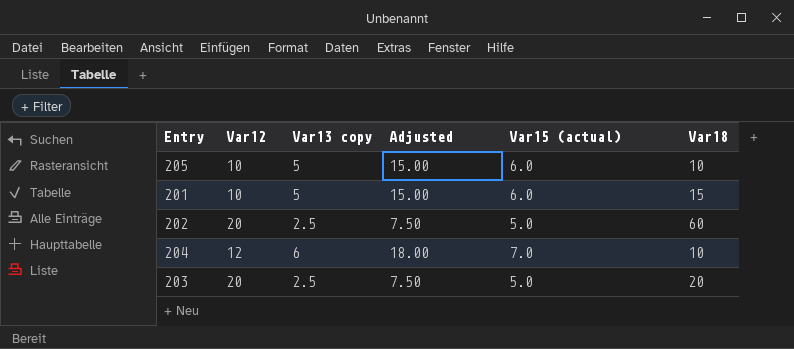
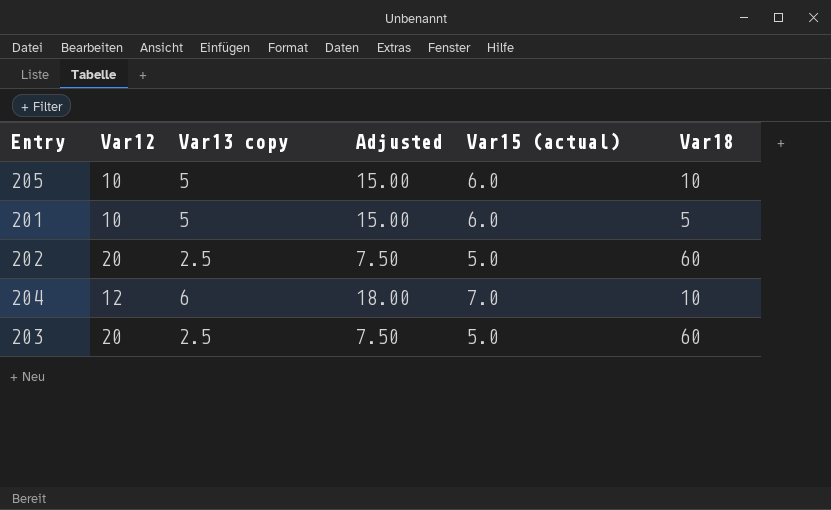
201 | Var18: 15 -> 5
203 | Var18: 20 -> 60

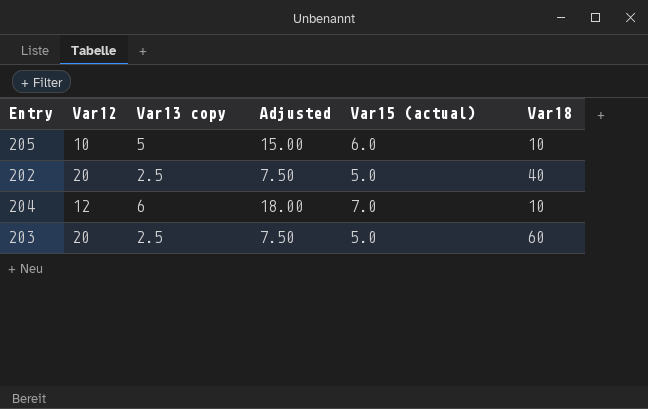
row 201: 10 | 5 | 15.00 | 6.0 | 5 -> none
202 | Var18: 60 -> 40

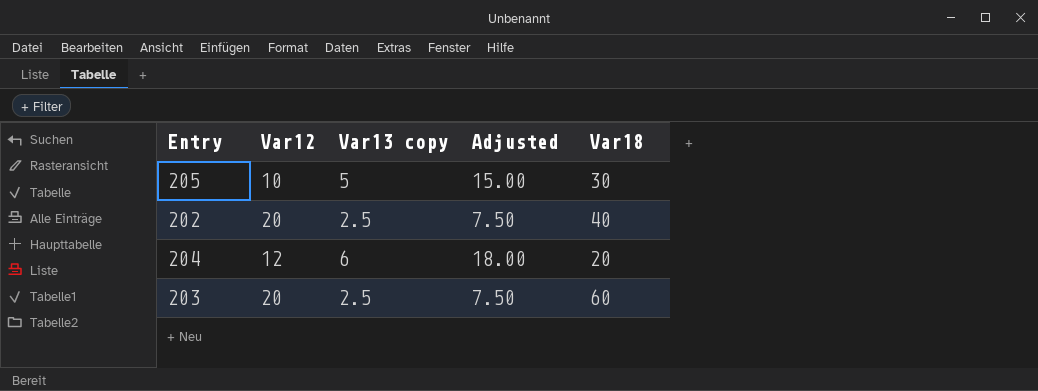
column Var15 (actual) | position: 5 -> none
205 | Var18: 10 -> 30
204 | Var18: 10 -> 20

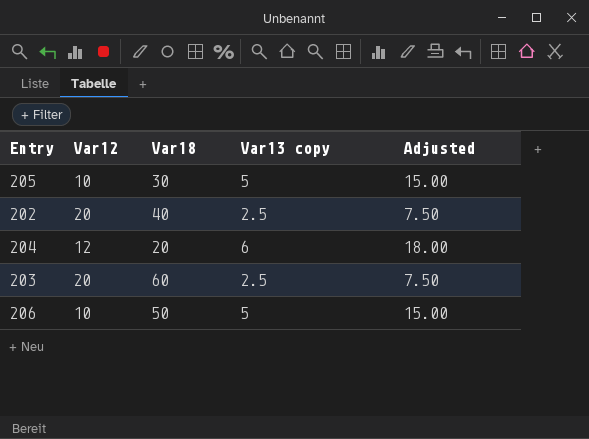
column Var18 | position: 5 -> 3
row 206: none -> 10 | 50 | 5 | 15.00

